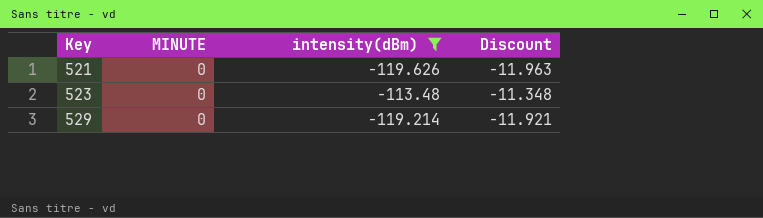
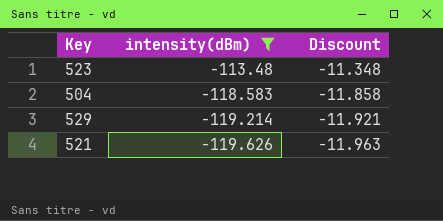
row order: Key ascending -> intensity(dBm) descending
column MINUTE | position: 2 -> none
row 504: none -> -118.583 | -11.858

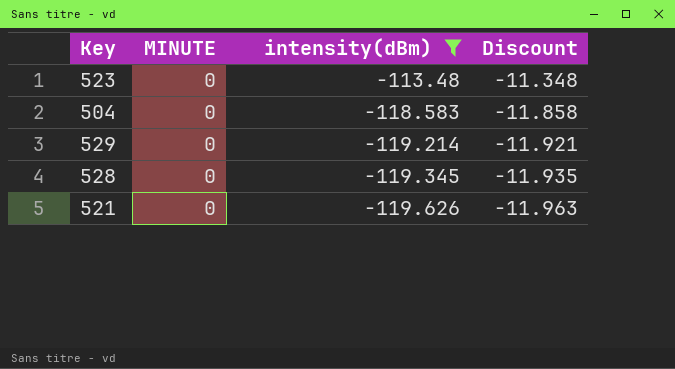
column MINUTE | position: none -> 2
row 528: none -> 0 | -119.345 | -11.935

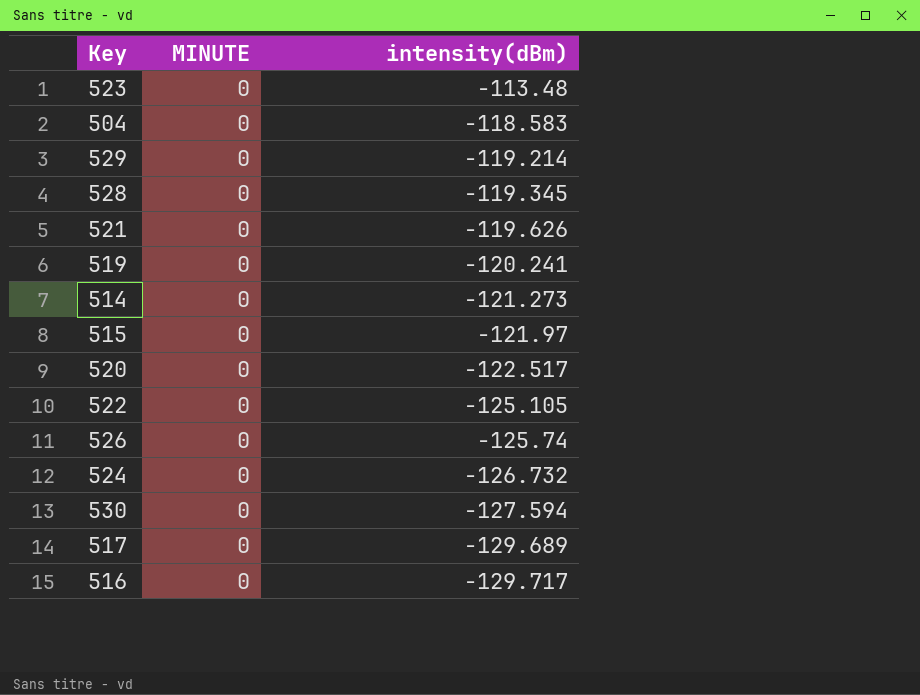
filter: intensity(dBm) >= -119.626 -> none
column Discount | formula: [intensity(dBm)] * 0.1 -> none

